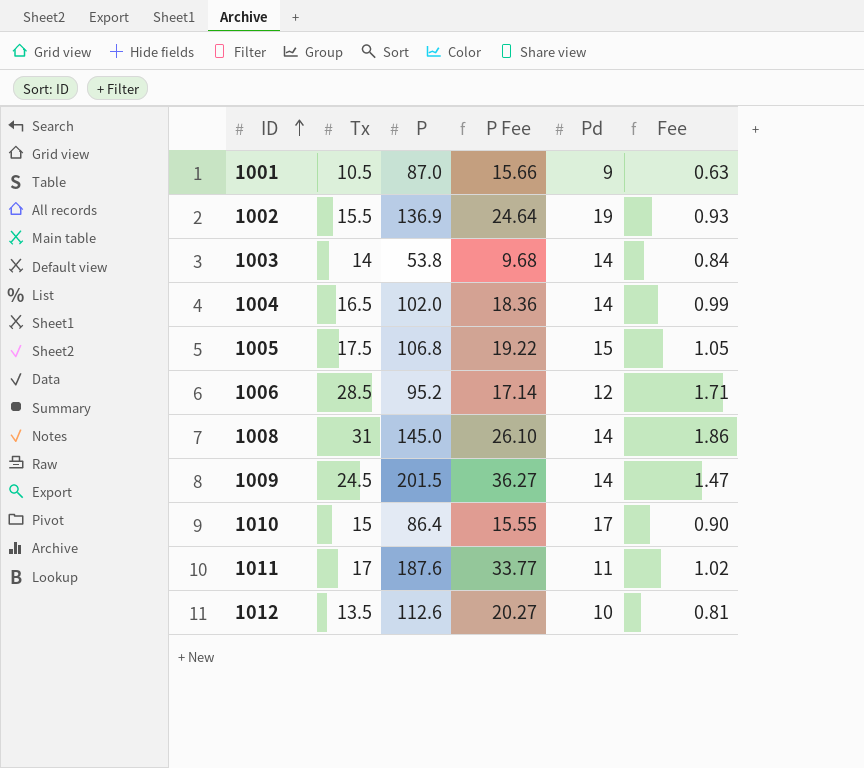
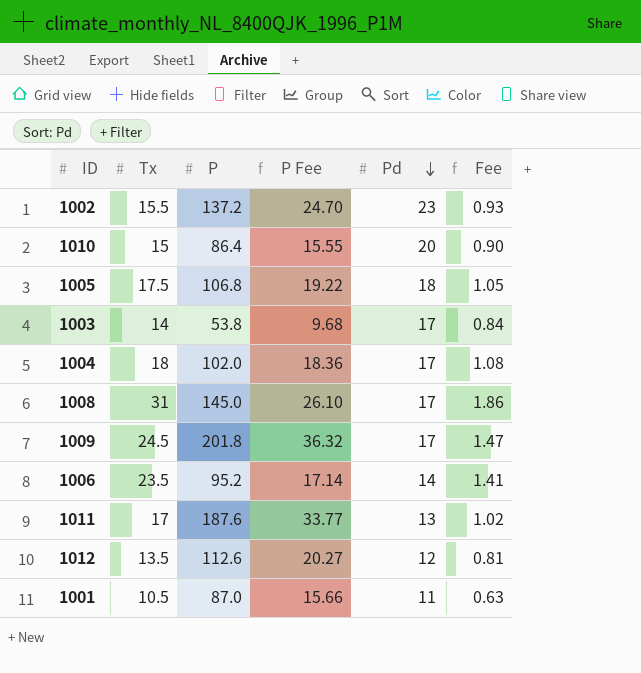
row order: ID ascending -> Pd descending
1002 | P: 136.9 -> 137.2
1002 | P Fee: 24.64 -> 24.70
1002 | Pd: 19 -> 23
1010 | Pd: 17 -> 20
1005 | Pd: 15 -> 18
1003 | Pd: 14 -> 17
1004 | Tx: 16.5 -> 18
1004 | Pd: 14 -> 17
1004 | Fee: 0.99 -> 1.08
1008 | Pd: 14 -> 17
1009 | P: 201.5 -> 201.8
1009 | P Fee: 36.27 -> 36.32
1009 | Pd: 14 -> 17
1006 | Tx: 28.5 -> 23.5
1006 | Pd: 12 -> 14
1006 | Fee: 1.71 -> 1.41
1011 | Pd: 11 -> 13
1012 | Pd: 10 -> 12
1001 | Pd: 9 -> 11

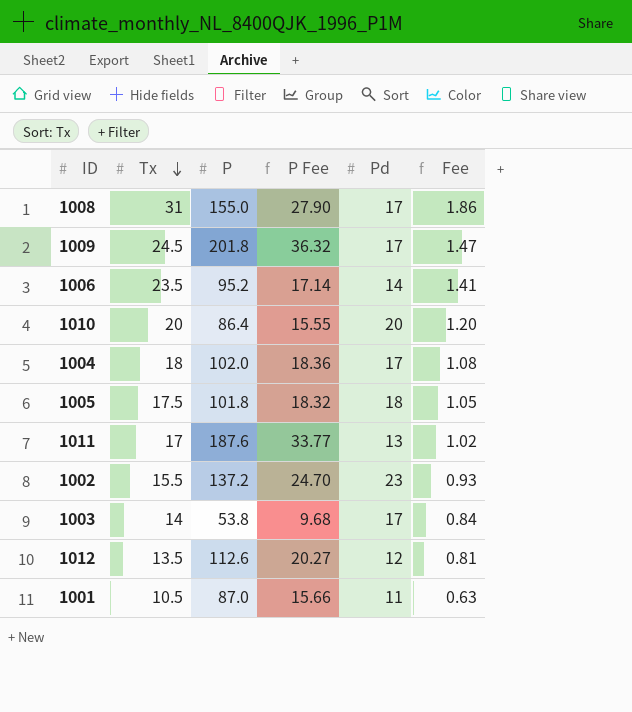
row order: Pd descending -> Tx descending
1008 | P: 145.0 -> 155.0
1008 | P Fee: 26.10 -> 27.90
1010 | Tx: 15 -> 20
1010 | Fee: 0.90 -> 1.20
1005 | P: 106.8 -> 101.8
1005 | P Fee: 19.22 -> 18.32

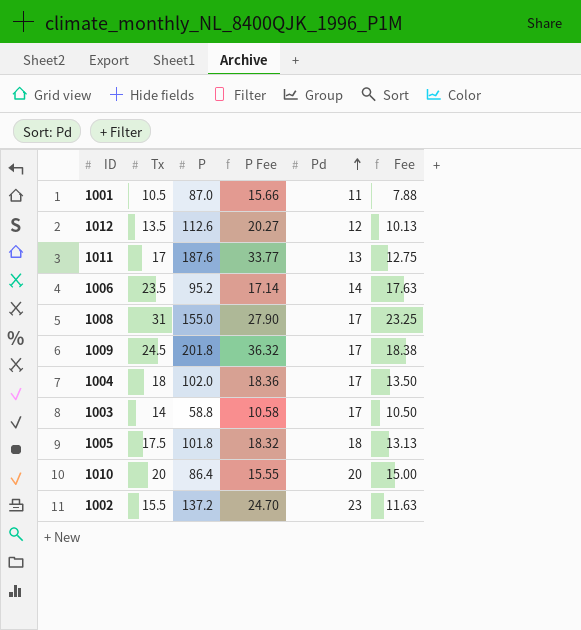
row order: Tx descending -> Pd ascending
column Fee | formula: [Tx] * 0.06 -> [Tx] * 0.75
1003 | P: 53.8 -> 58.8
1003 | P Fee: 9.68 -> 10.58

